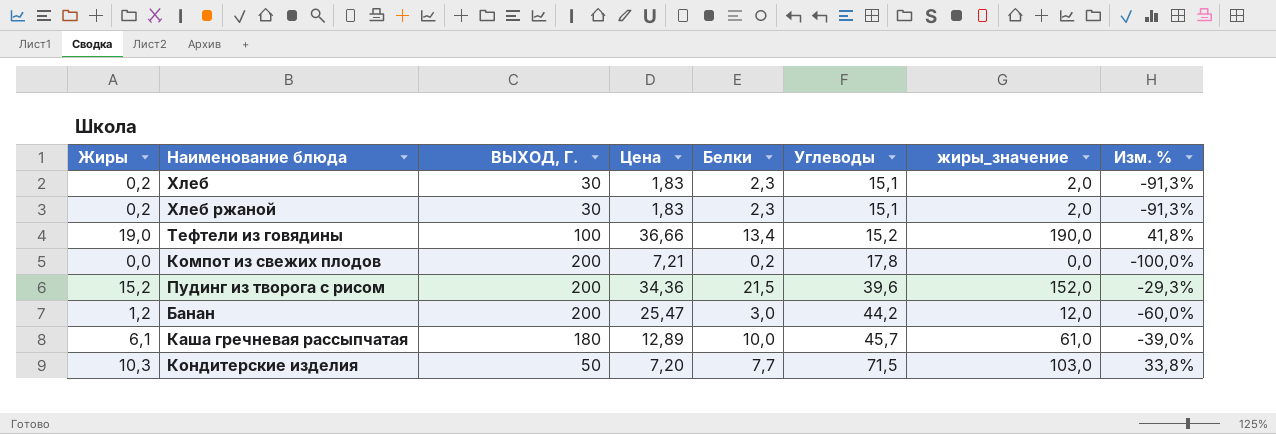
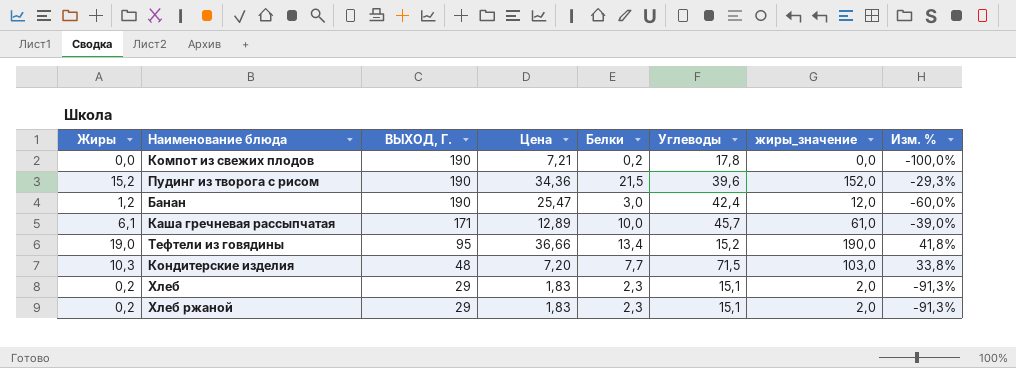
row order: Углеводы ascending -> ВЫХОД, Г. descending
Компот из свежих плодов | ВЫХОД, Г.: 200 -> 190
Пудинг из творога с рисом | ВЫХОД, Г.: 200 -> 190
Банан | ВЫХОД, Г.: 200 -> 190
Банан | Углеводы: 44,2 -> 42,4
Каша гречневая рассыпчатая | ВЫХОД, Г.: 180 -> 171
Тефтели из говядины | ВЫХОД, Г.: 100 -> 95
Кондитерские изделия | ВЫХОД, Г.: 50 -> 48
Хлеб | ВЫХОД, Г.: 30 -> 29
Хлеб ржаной | ВЫХОД, Г.: 30 -> 29

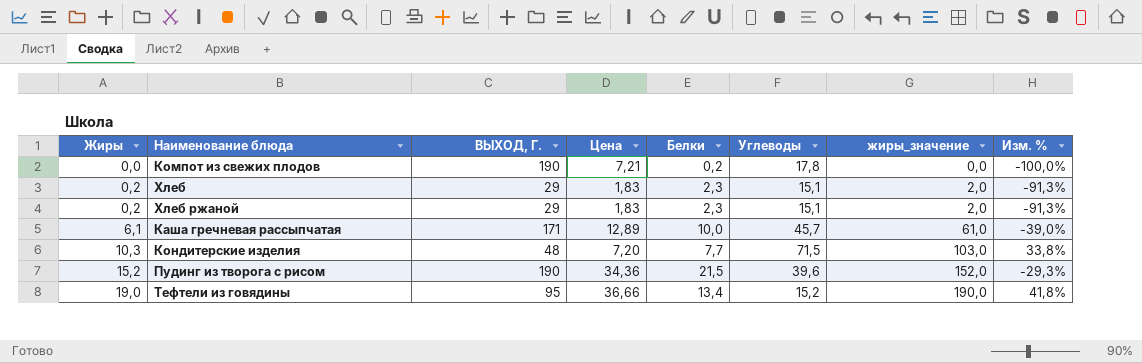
row order: ВЫХОД, Г. descending -> Жиры ascending
row Банан: 1,2 | 190 | 25,47 | 3,0 | 42,4 | 12,0 | -60,0% -> none

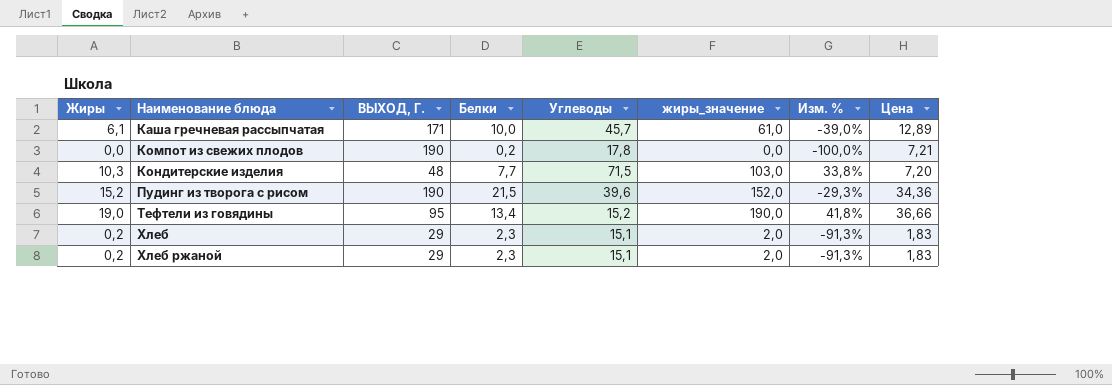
row order: Жиры ascending -> Наименование блюда ascending
column Цена | position: 4 -> 8

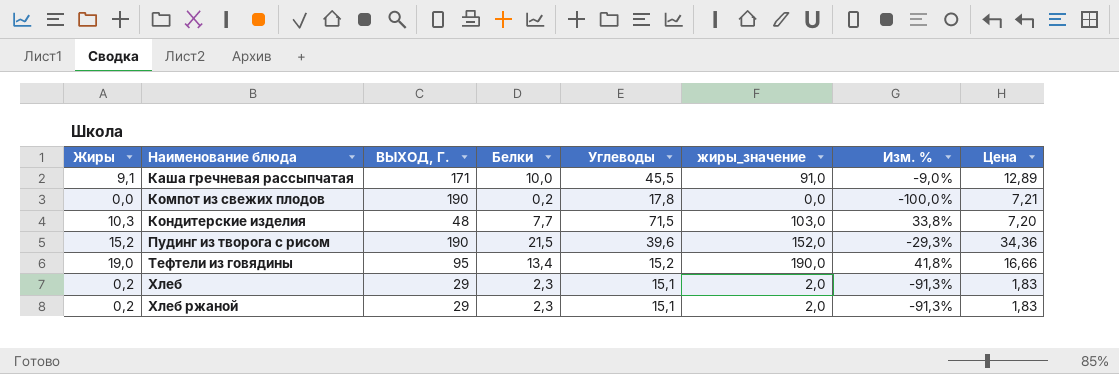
Каша гречневая рассыпчатая | Жиры: 6,1 -> 9,1
Каша гречневая рассыпчатая | Углеводы: 45,7 -> 45,5
Каша гречневая рассыпчатая | жиры_значение: 61,0 -> 91,0
Каша гречневая рассыпчатая | Изм. %: -39,0% -> -9,0%
Тефтели из говядины | Цена: 36,66 -> 16,66

